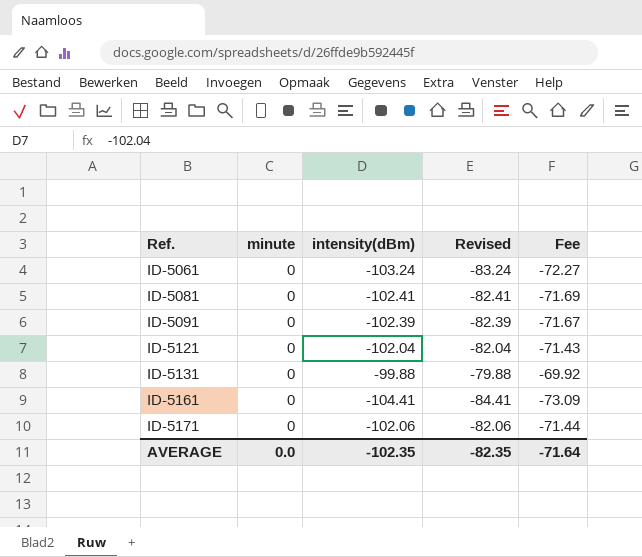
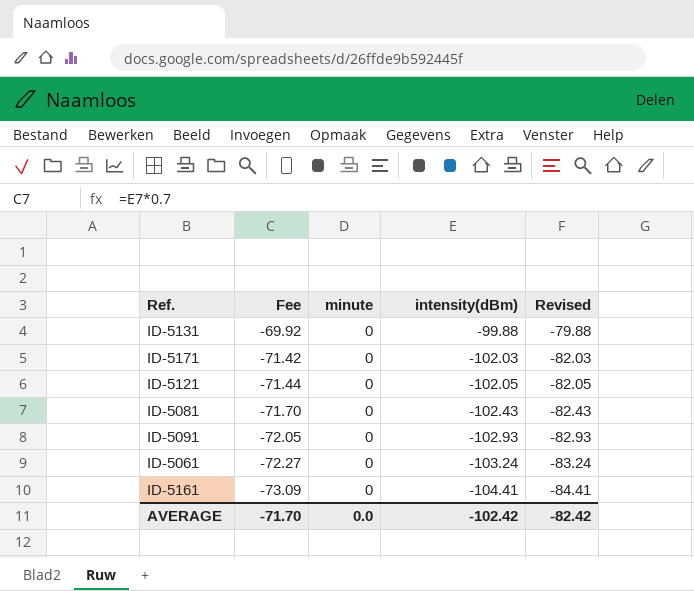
row order: Ref. ascending -> Fee descending
column Fee | position: 5 -> 2
ID-5171 | Fee: -71.44 -> -71.42
ID-5171 | intensity(dBm): -102.06 -> -102.03
ID-5171 | Revised: -82.06 -> -82.03
ID-5121 | Fee: -71.43 -> -71.44
ID-5121 | intensity(dBm): -102.04 -> -102.05
ID-5121 | Revised: -82.04 -> -82.05
ID-5081 | Fee: -71.69 -> -71.70
ID-5081 | intensity(dBm): -102.41 -> -102.43
ID-5081 | Revised: -82.41 -> -82.43
ID-5091 | Fee: -71.67 -> -72.05
ID-5091 | intensity(dBm): -102.39 -> -102.93
ID-5091 | Revised: -82.39 -> -82.93
AVERAGE | Fee: -71.64 -> -71.70
AVERAGE | intensity(dBm): -102.35 -> -102.42
AVERAGE | Revised: -82.35 -> -82.42

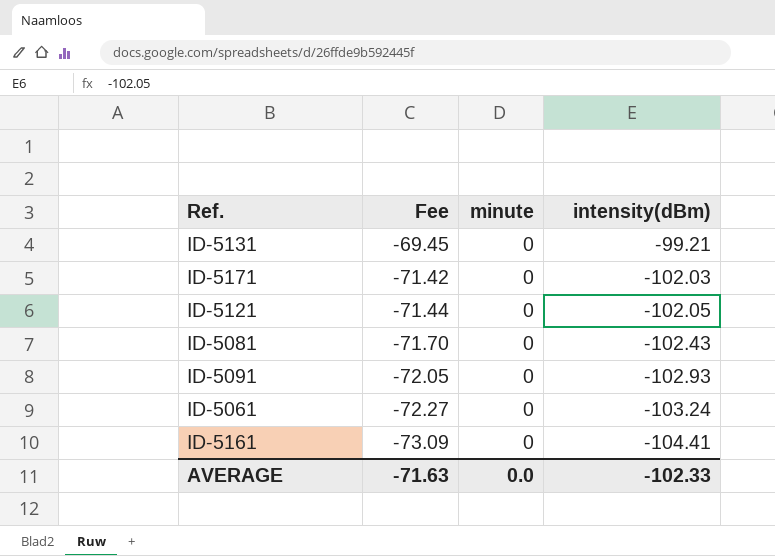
column Revised | formula: [intensity(dBm)] + 20 -> none
ID-5131 | Fee: -69.92 -> -69.45
ID-5131 | intensity(dBm): -99.88 -> -99.21
AVERAGE | Fee: -71.70 -> -71.63
AVERAGE | intensity(dBm): -102.42 -> -102.33

